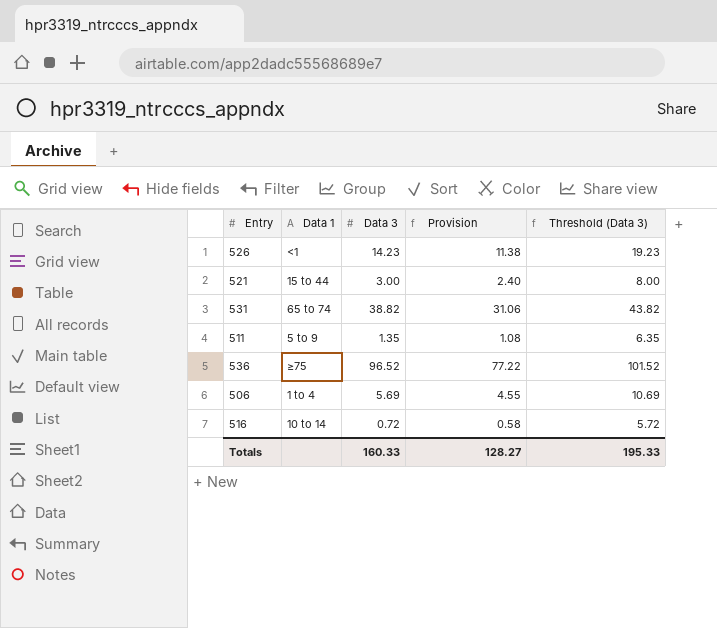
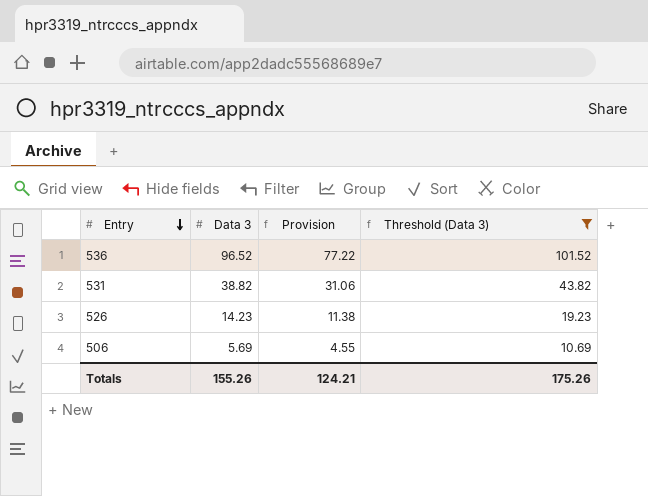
filter: none -> Threshold (Data 3) >= 10.69
row order: none -> Entry descending
column Data 1 | position: 2 -> none
Totals | Data 3: 160.33 -> 155.26
Totals | Provision: 128.27 -> 124.21
Totals | Threshold (Data 3): 195.33 -> 175.26

